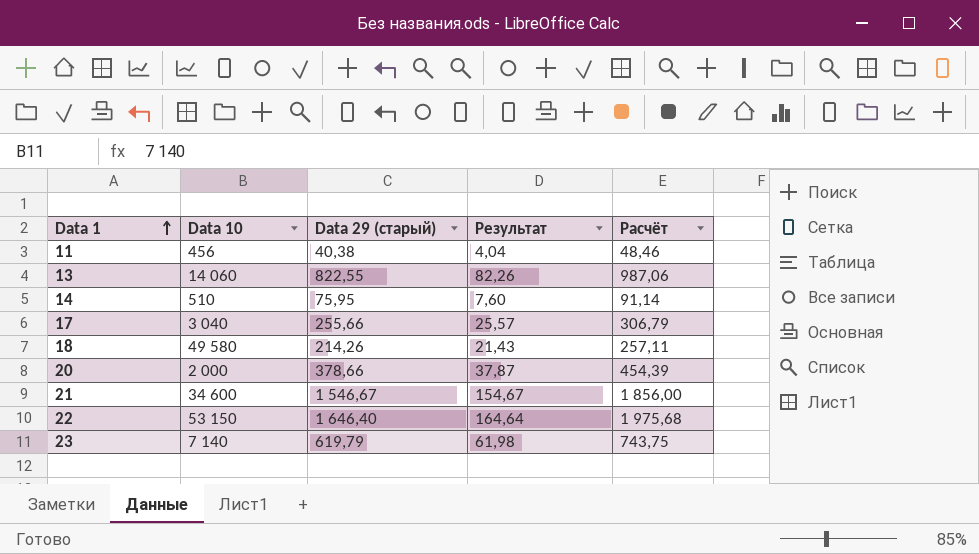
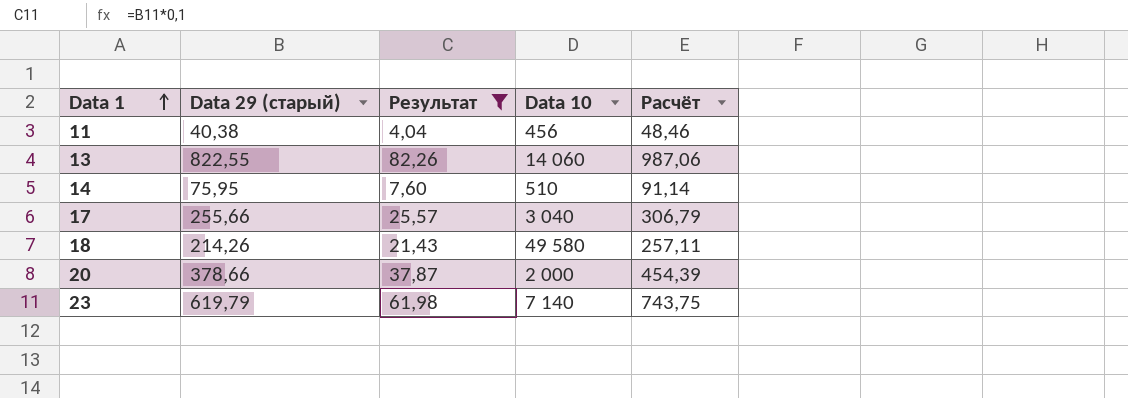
filter: none -> Результат <= 82,26
column Data 10 | position: 2 -> 4

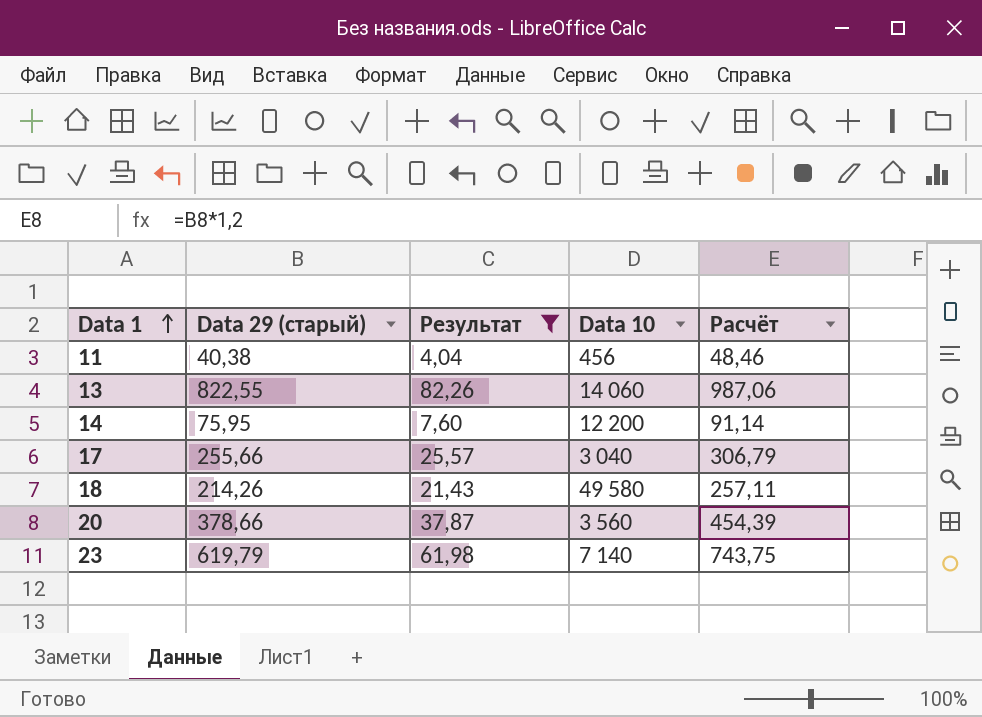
14 | Data 10: 510 -> 12 200
20 | Data 10: 2 000 -> 3 560

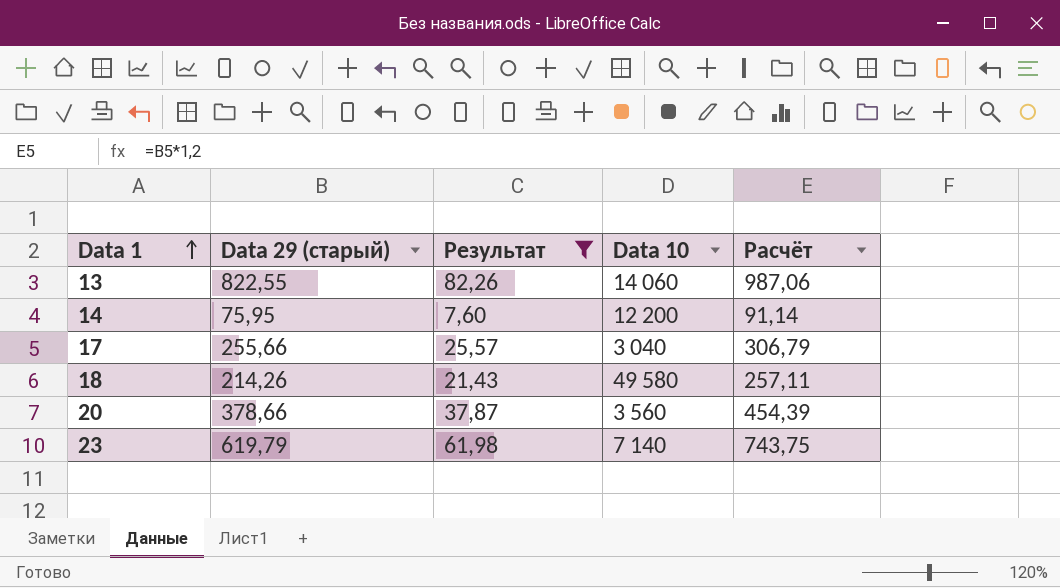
row 11: 40,38 | 4,04 | 456 | 48,46 -> none

